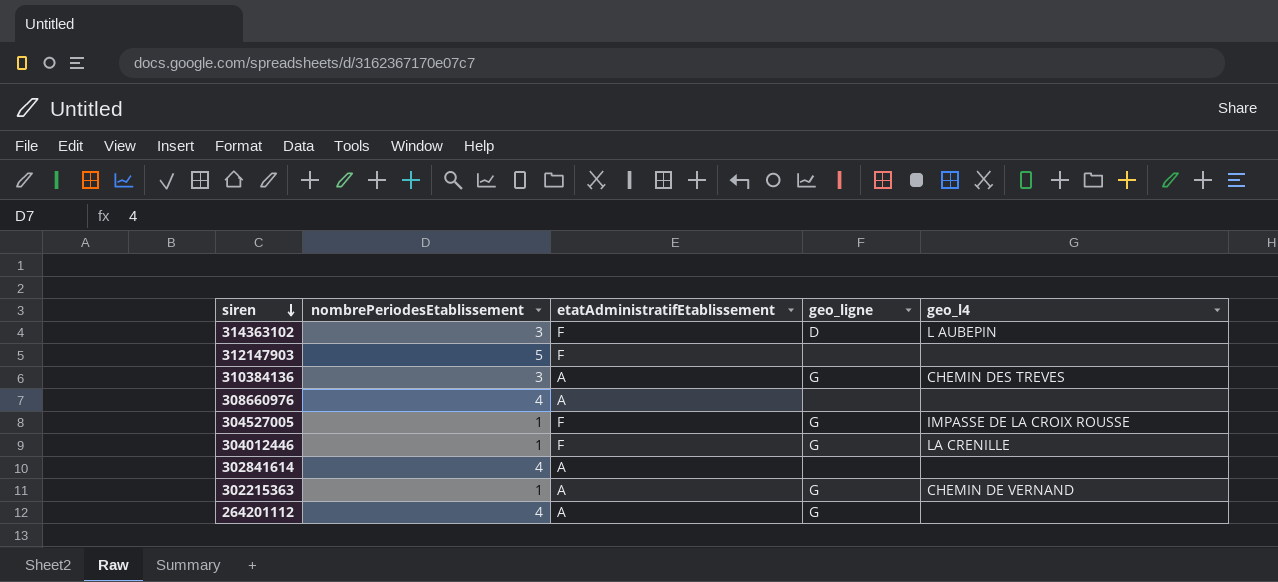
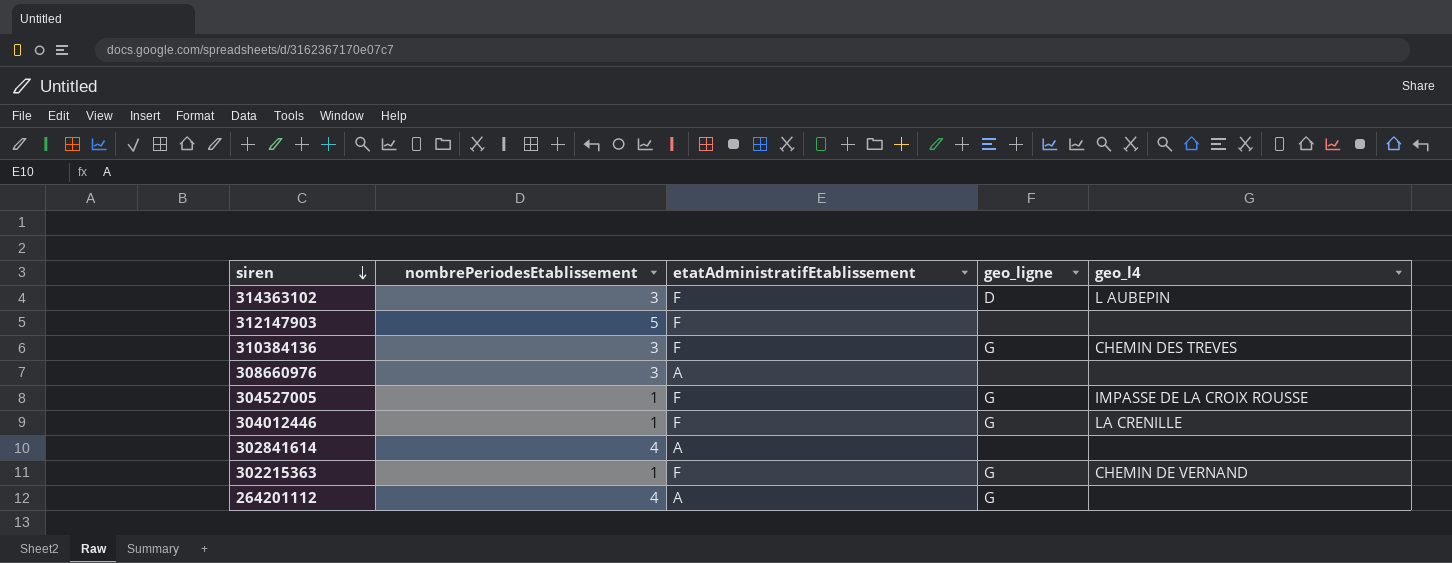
310384136 | etatAdministratifEtablissement: A -> F
308660976 | nombrePeriodesEtablissement: 4 -> 3
302215363 | etatAdministratifEtablissement: A -> F

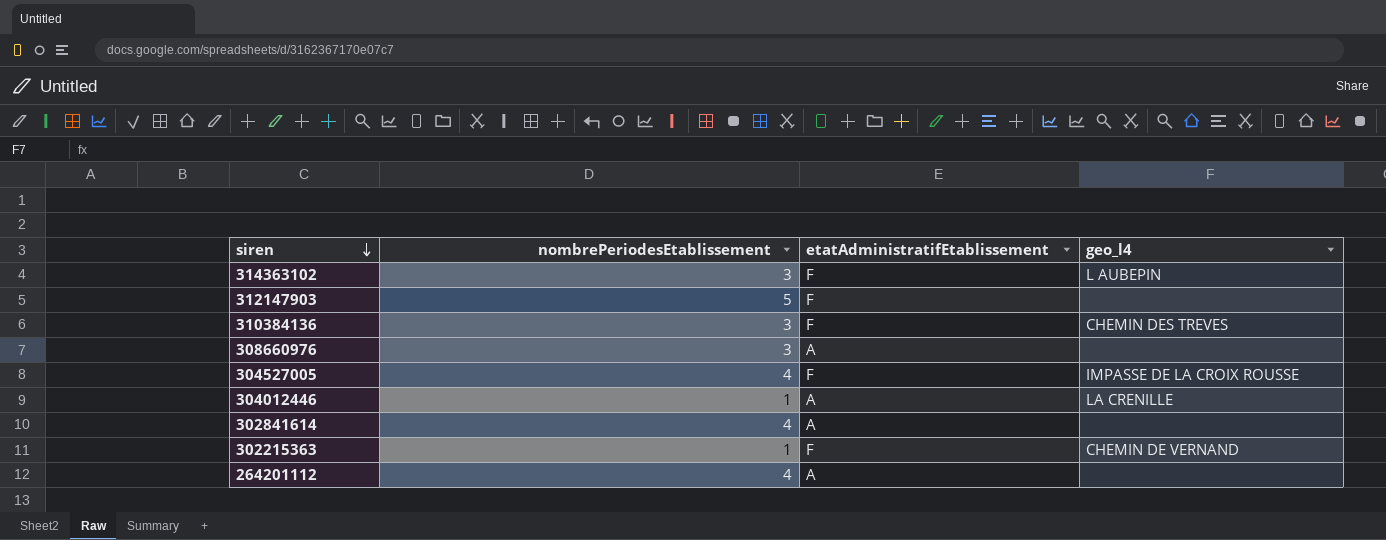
column geo_ligne | position: 4 -> none
304527005 | nombrePeriodesEtablissement: 1 -> 4
304012446 | etatAdministratifEtablissement: F -> A

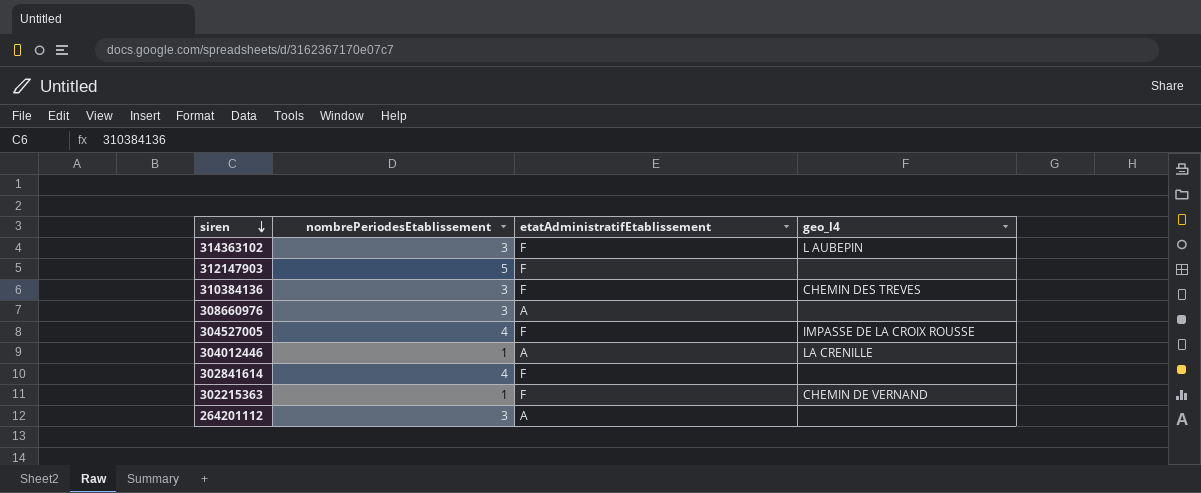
302841614 | etatAdministratifEtablissement: A -> F
264201112 | nombrePeriodesEtablissement: 4 -> 3

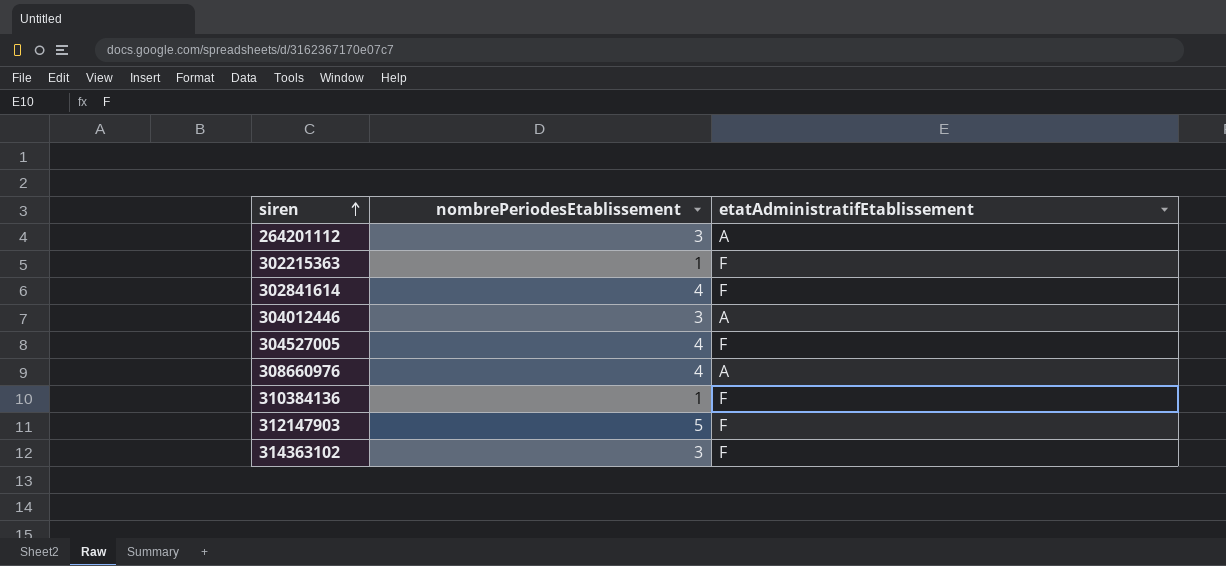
row order: siren descending -> siren ascending
column geo_l4 | position: 4 -> none
304012446 | nombrePeriodesEtablissement: 1 -> 3
308660976 | nombrePeriodesEtablissement: 3 -> 4
310384136 | nombrePeriodesEtablissement: 3 -> 1

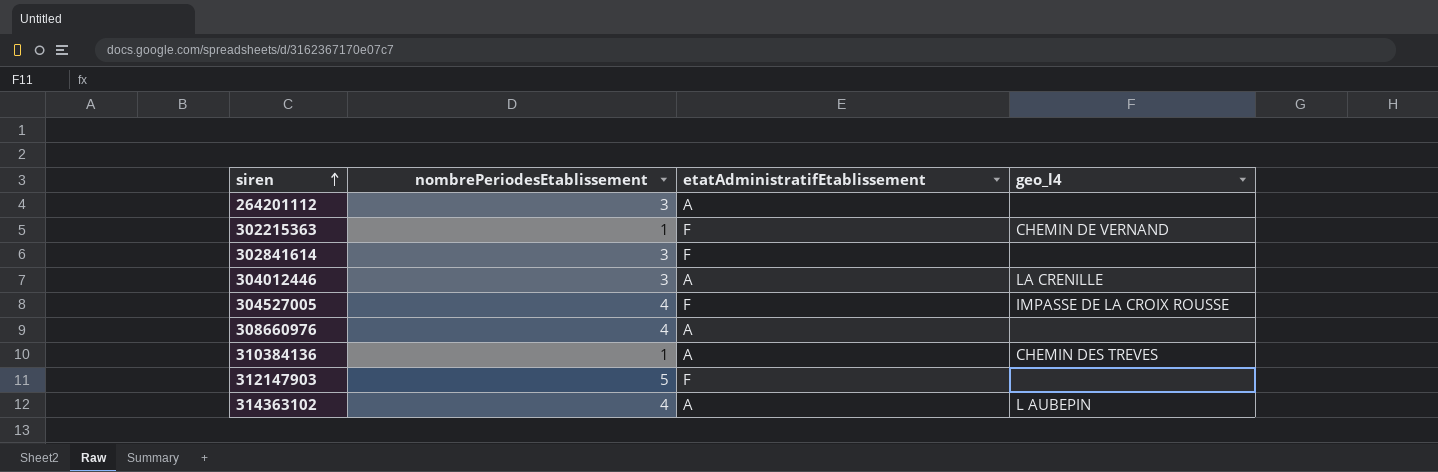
column geo_l4 | position: none -> 4
302841614 | nombrePeriodesEtablissement: 4 -> 3
310384136 | etatAdministratifEtablissement: F -> A
314363102 | nombrePeriodesEtablissement: 3 -> 4
314363102 | etatAdministratifEtablissement: F -> A

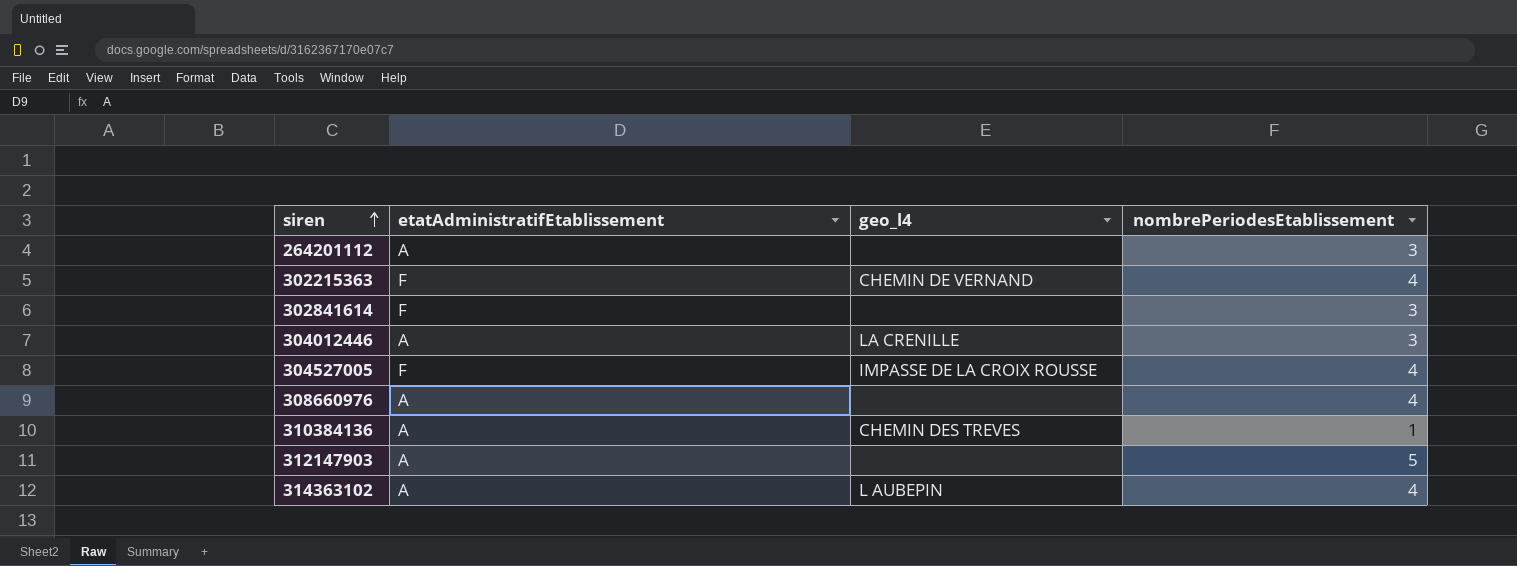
column nombrePeriodesEtablissement | position: 2 -> 4
302215363 | nombrePeriodesEtablissement: 1 -> 4
312147903 | etatAdministratifEtablissement: F -> A

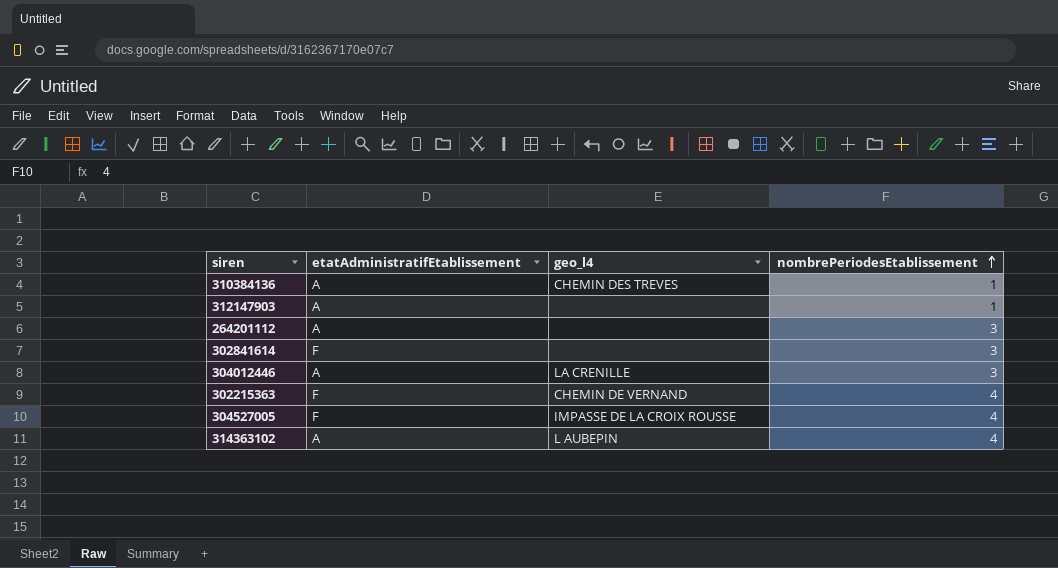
row order: siren ascending -> nombrePeriodesEtablissement ascending
row 308660976: A | none | 4 -> none
312147903 | nombrePeriodesEtablissement: 5 -> 1

